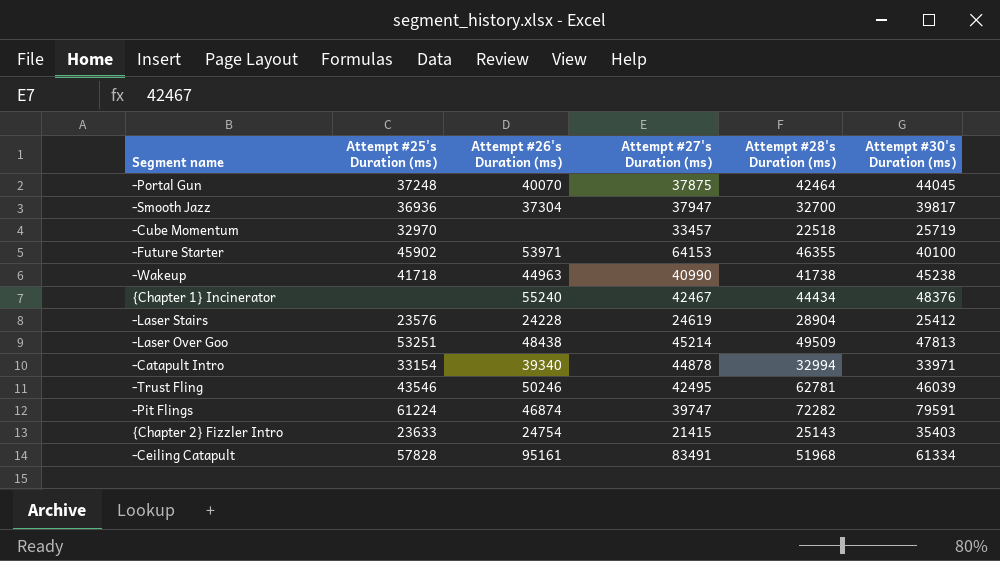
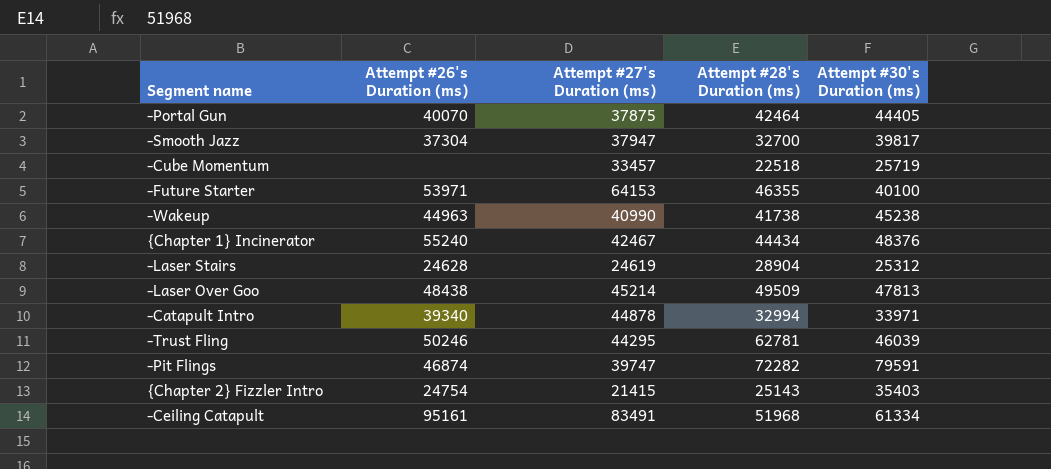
column Attempt #25's Duration (ms) | position: 2 -> none
-Portal Gun | Attempt #30's Duration (ms): 44045 -> 44405
-Laser Stairs | Attempt #26's Duration (ms): 24228 -> 24628
-Laser Stairs | Attempt #30's Duration (ms): 25412 -> 25312
-Trust Fling | Attempt #27's Duration (ms): 42495 -> 44295

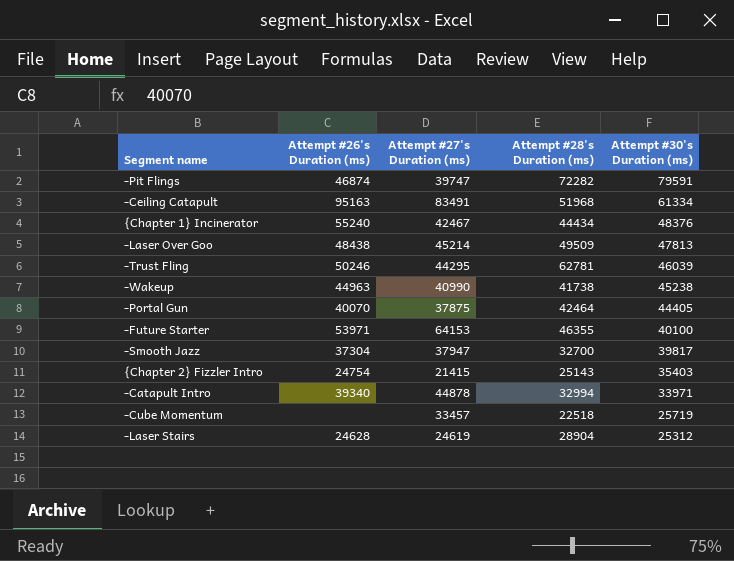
row order: none -> Attempt #30's Duration (ms) descending
-Ceiling Catapult | Attempt #26's Duration (ms): 95161 -> 95163

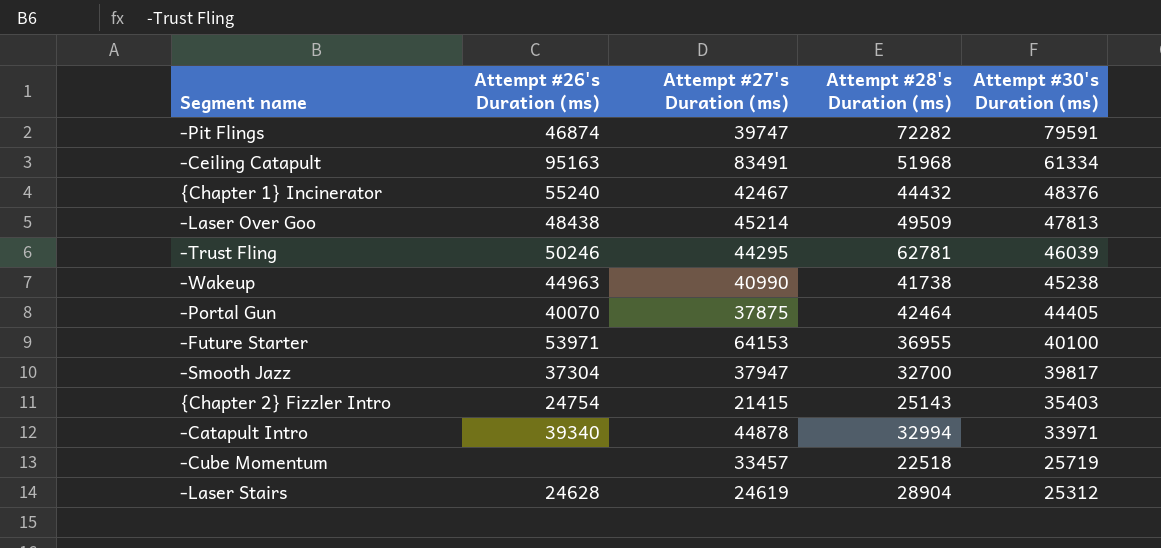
{Chapter 1} Incinerator | Attempt #28's Duration (ms): 44434 -> 44432
-Future Starter | Attempt #28's Duration (ms): 46355 -> 36955

